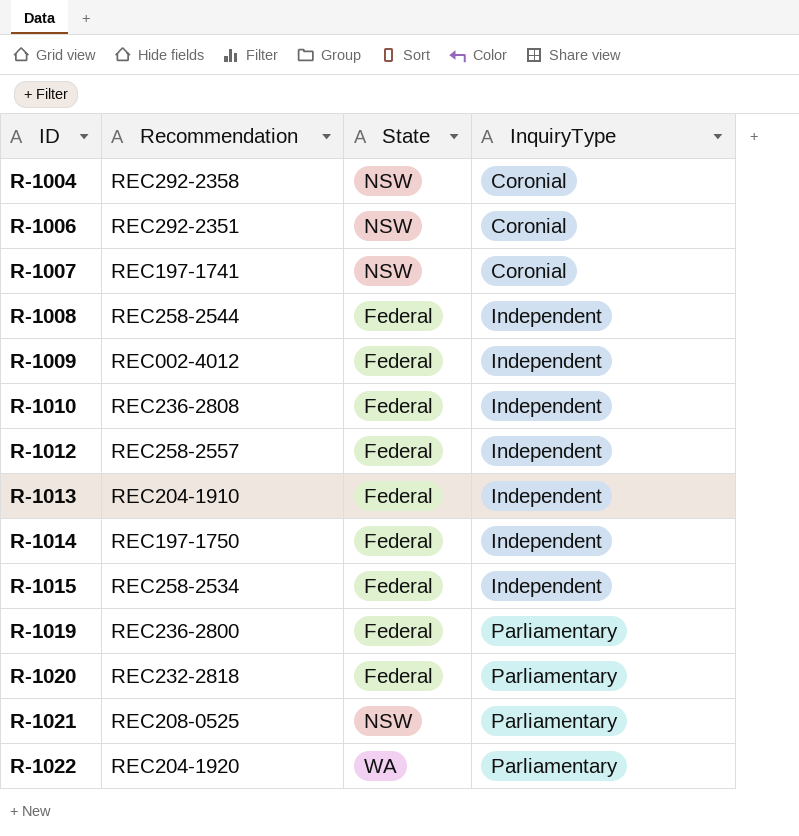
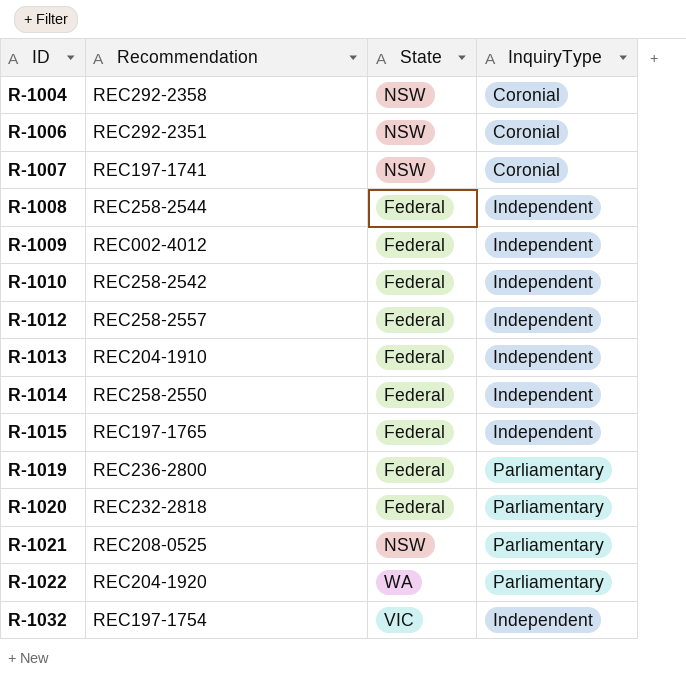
R-1010 | Recommendation: REC236-2808 -> REC258-2542
R-1014 | Recommendation: REC197-1750 -> REC258-2550
R-1015 | Recommendation: REC258-2534 -> REC197-1765
row R-1032: none -> REC197-1754 | VIC | Independent

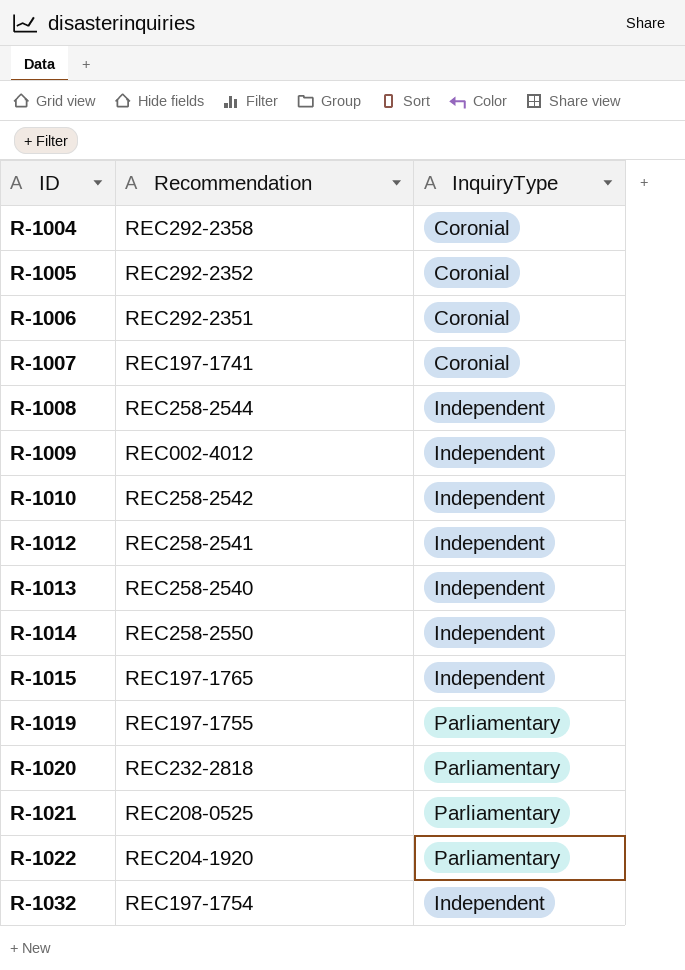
column State | position: 3 -> none
row R-1005: none -> REC292-2352 | Coronial
R-1012 | Recommendation: REC258-2557 -> REC258-2541
R-1013 | Recommendation: REC204-1910 -> REC258-2540
R-1019 | Recommendation: REC236-2800 -> REC197-1755

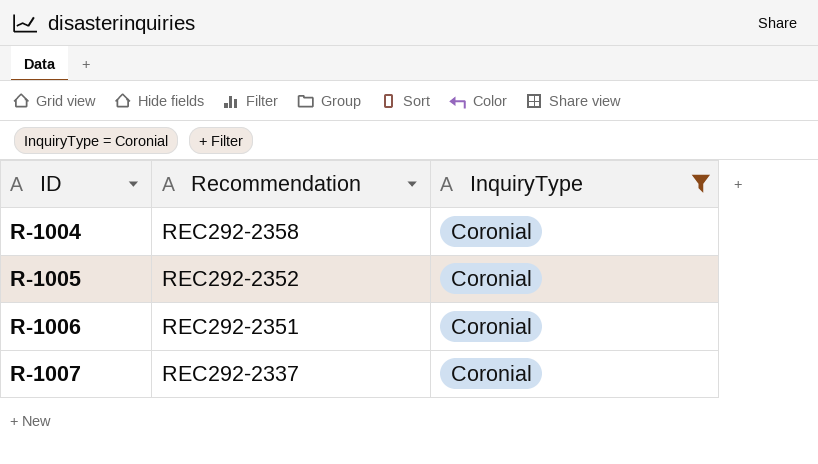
filter: none -> InquiryType = Coronial
R-1007 | Recommendation: REC197-1741 -> REC292-2337

